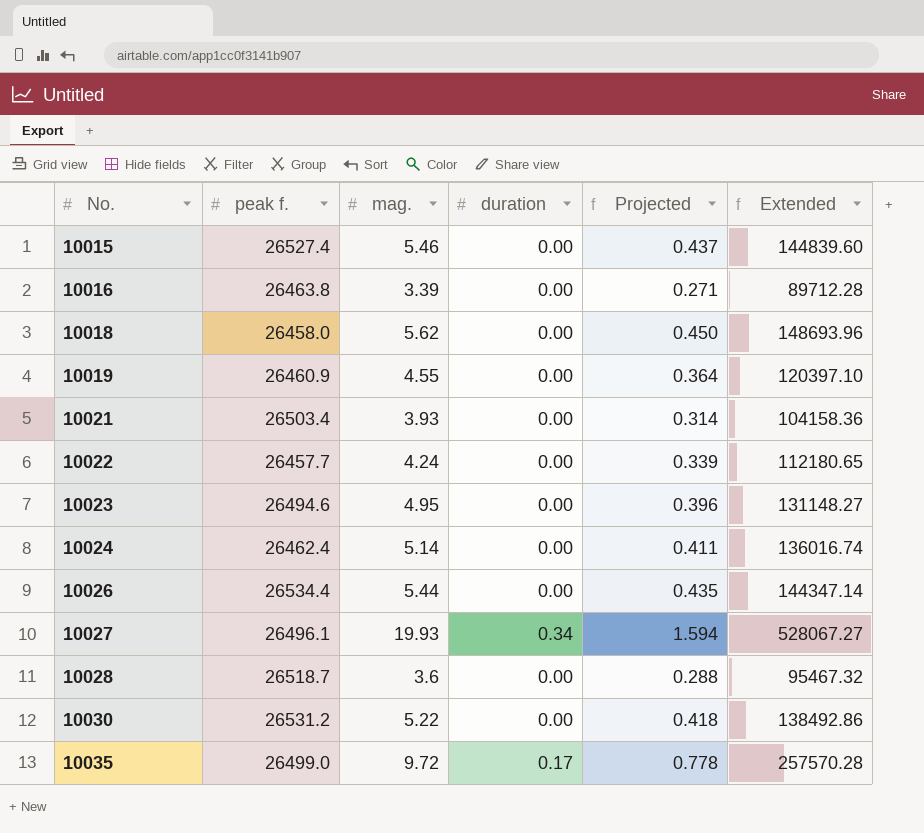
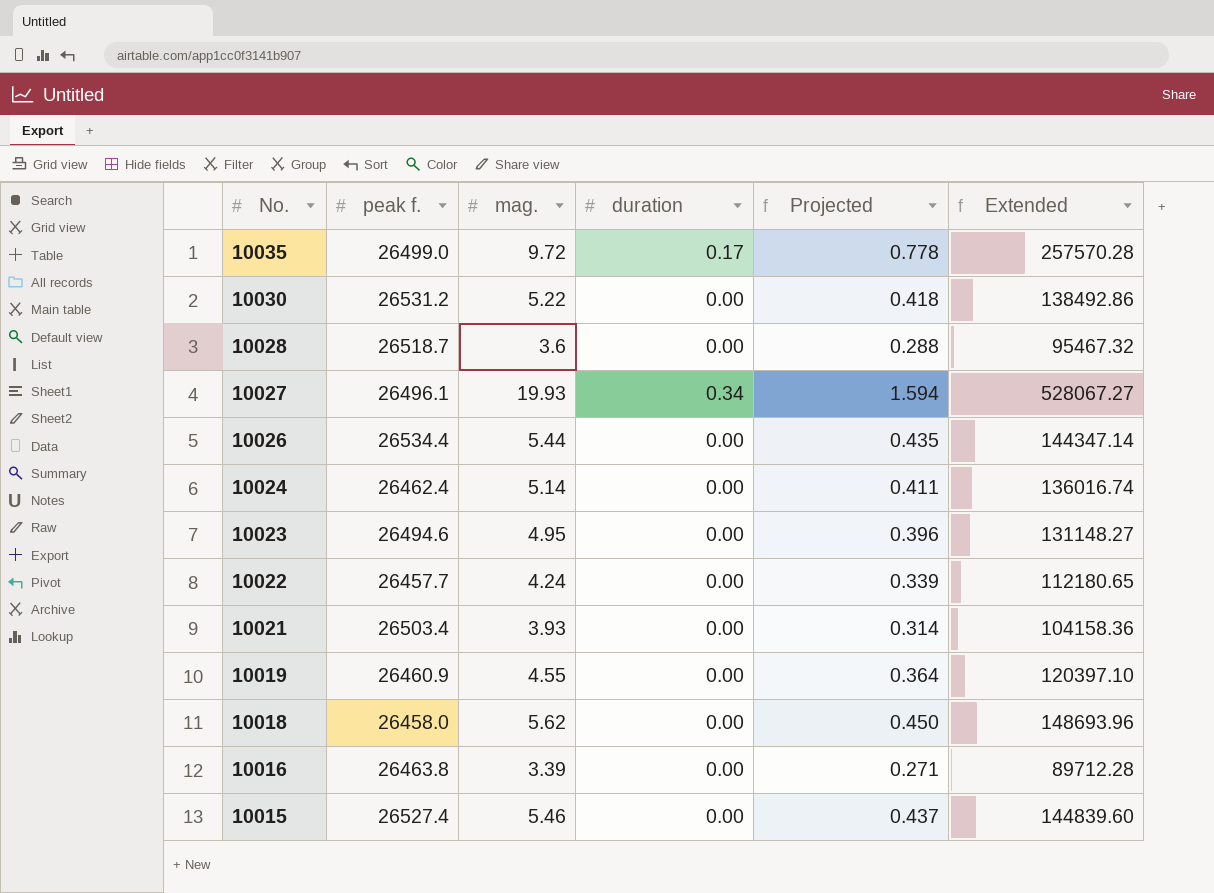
row order: No. ascending -> No. descending

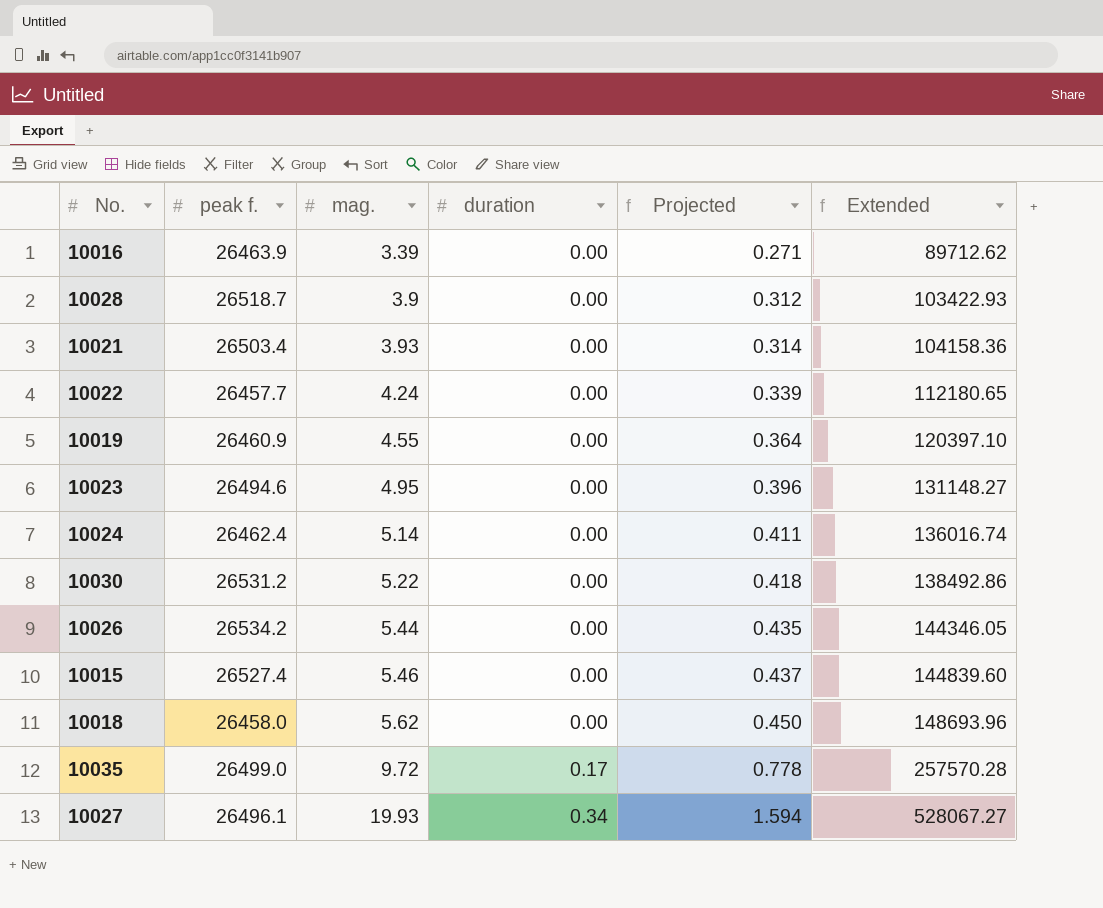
row order: No. descending -> mag. ascending
10016 | peak f.: 26463.8 -> 26463.9
10016 | Extended: 89712.28 -> 89712.62
10028 | mag.: 3.6 -> 3.9
10028 | Projected: 0.288 -> 0.312
10028 | Extended: 95467.32 -> 103422.93
10026 | peak f.: 26534.4 -> 26534.2
10026 | Extended: 144347.14 -> 144346.05

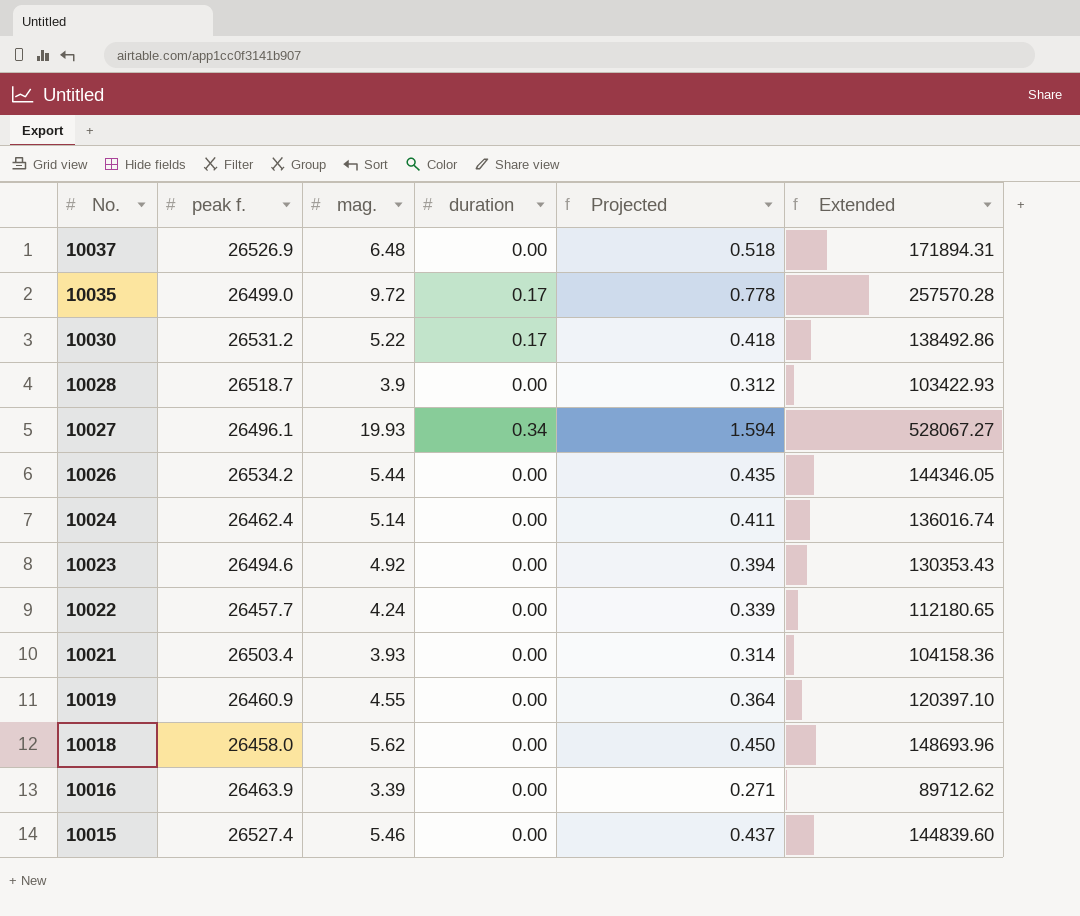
row order: mag. ascending -> No. descending
row 10037: none -> 26526.9 | 6.48 | 0.00 | 0.518 | 171894.31
10030 | duration: 0.00 -> 0.17
10023 | mag.: 4.95 -> 4.92
10023 | Projected: 0.396 -> 0.394
10023 | Extended: 131148.27 -> 130353.43

